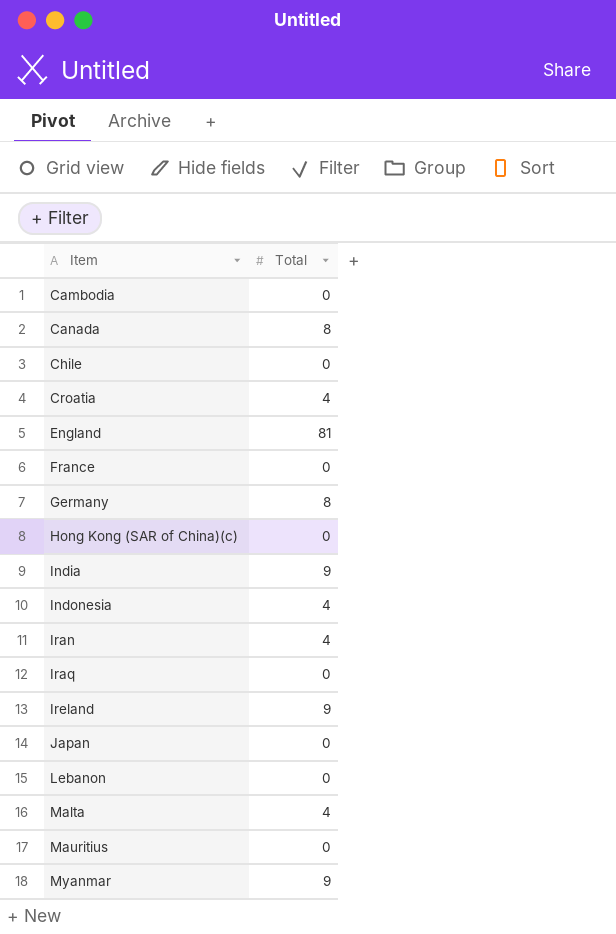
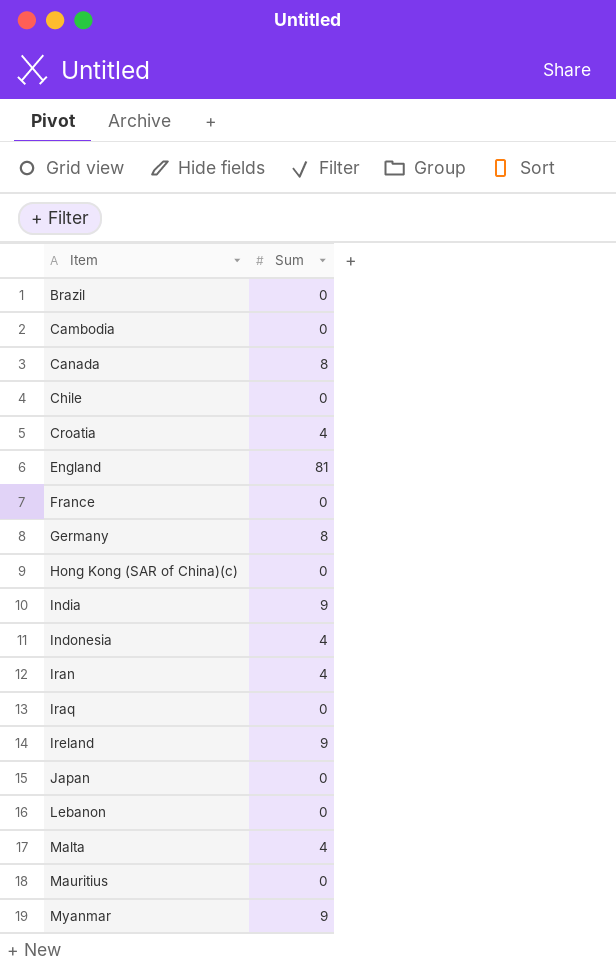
column name: Total -> Sum
row Brazil: none -> 0

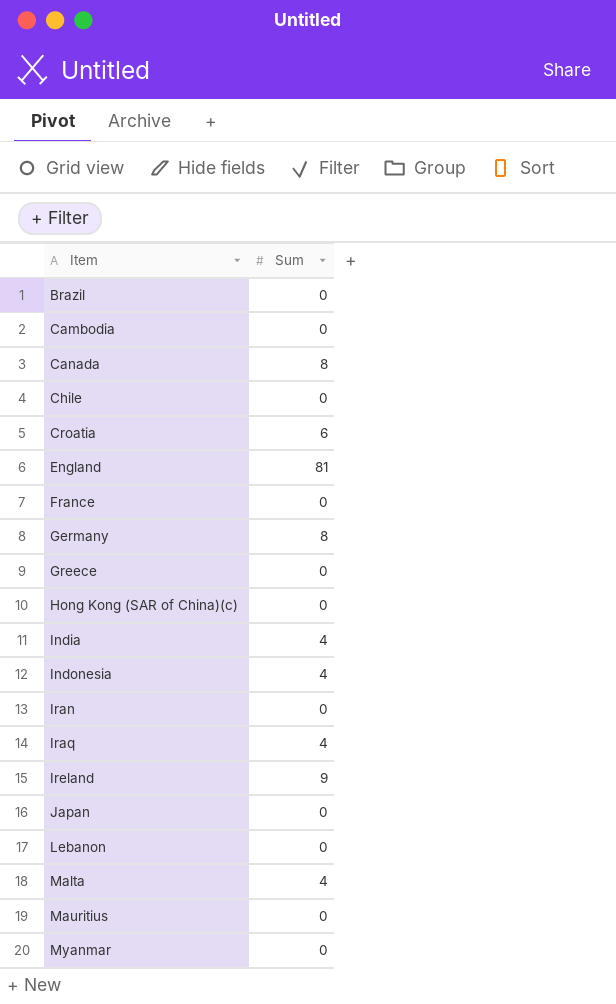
Croatia | Sum: 4 -> 6
row Greece: none -> 0
India | Sum: 9 -> 4
Iran | Sum: 4 -> 0
Iraq | Sum: 0 -> 4
Myanmar | Sum: 9 -> 0

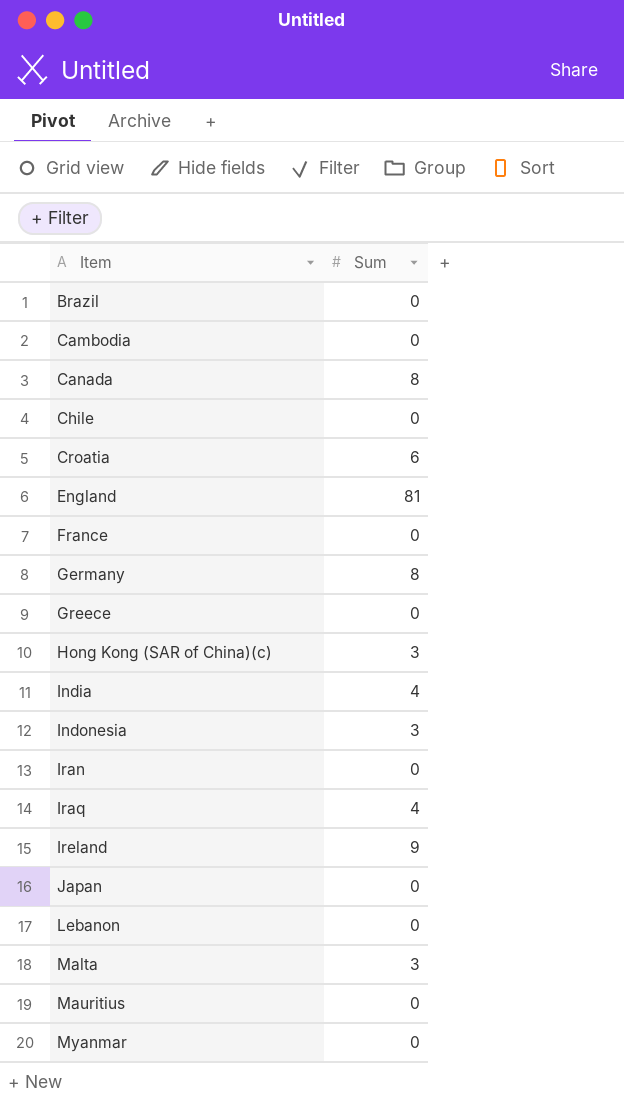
Hong Kong (SAR of China)(c) | Sum: 0 -> 3
Indonesia | Sum: 4 -> 3
Malta | Sum: 4 -> 3

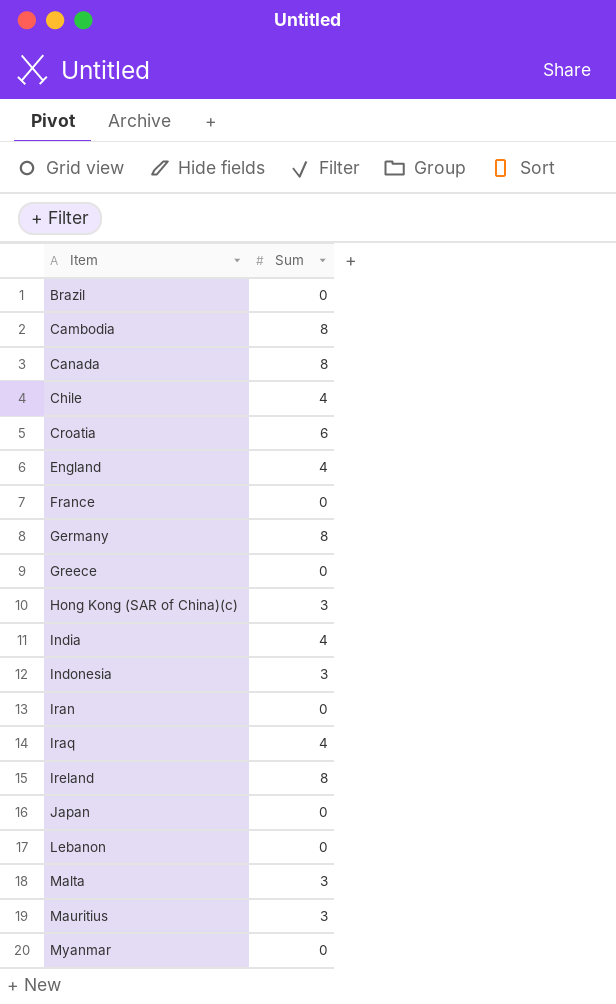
Cambodia | Sum: 0 -> 8
Chile | Sum: 0 -> 4
England | Sum: 81 -> 4
Ireland | Sum: 9 -> 8
Mauritius | Sum: 0 -> 3

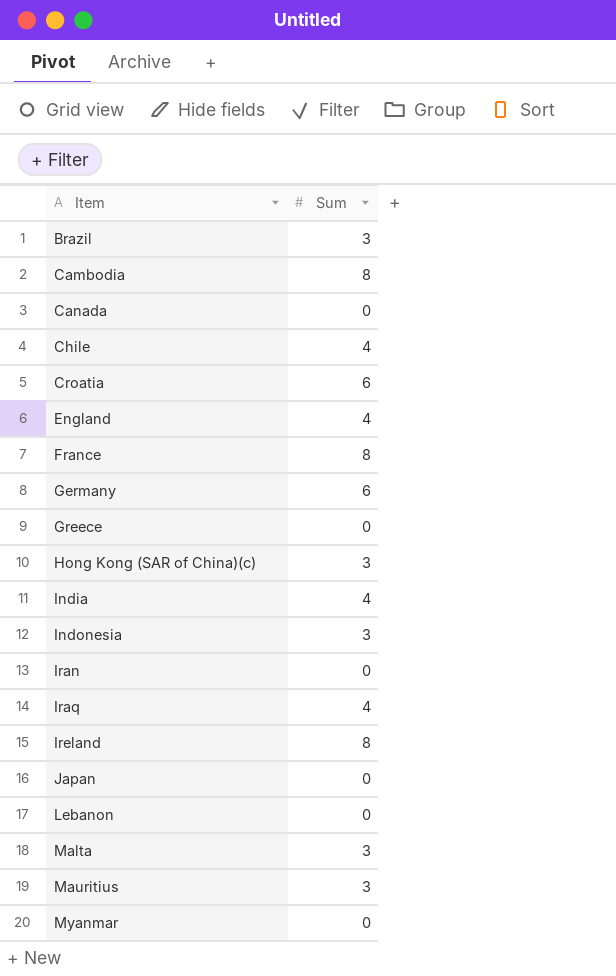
Brazil | Sum: 0 -> 3
Canada | Sum: 8 -> 0
France | Sum: 0 -> 8
Germany | Sum: 8 -> 6

